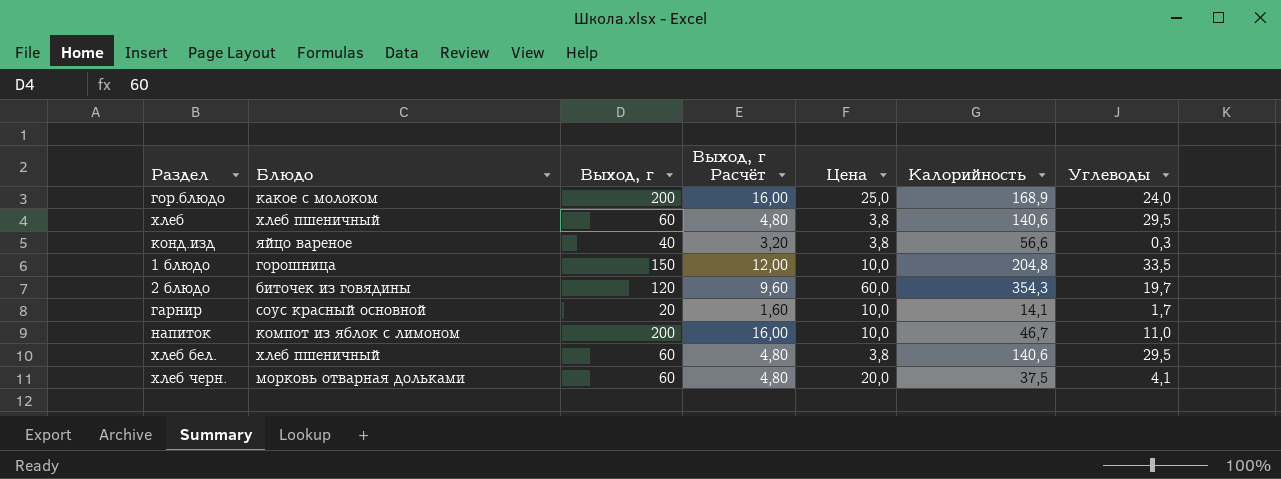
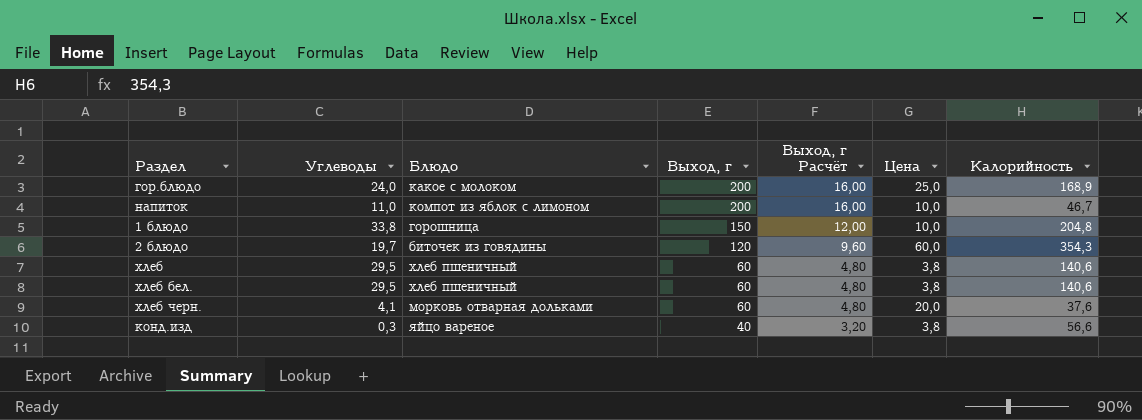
row order: none -> Выход, г descending
column Углеводы | position: 7 -> 2
row гарнир: соус красный основной | 20 | 1,60 | 10,0 | 14,1 | 1,7 -> none
1 блюдо | Углеводы: 33,5 -> 33,8
хлеб черн. | Калорийность: 37,5 -> 37,6

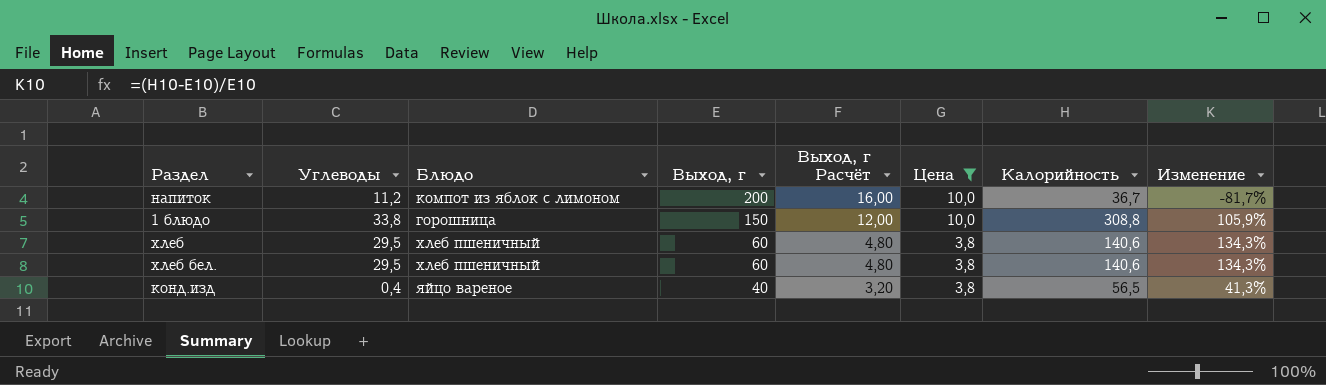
filter: none -> Цена <= 10,0
column Изменение | formula: none -> ([Калорийность] - [Выход, г]) / [Выход, г]
напиток | Углеводы: 11,0 -> 11,2
напиток | Калорийность: 46,7 -> 36,7
1 блюдо | Калорийность: 204,8 -> 308,8
конд.изд | Углеводы: 0,3 -> 0,4
конд.изд | Калорийность: 56,6 -> 56,5

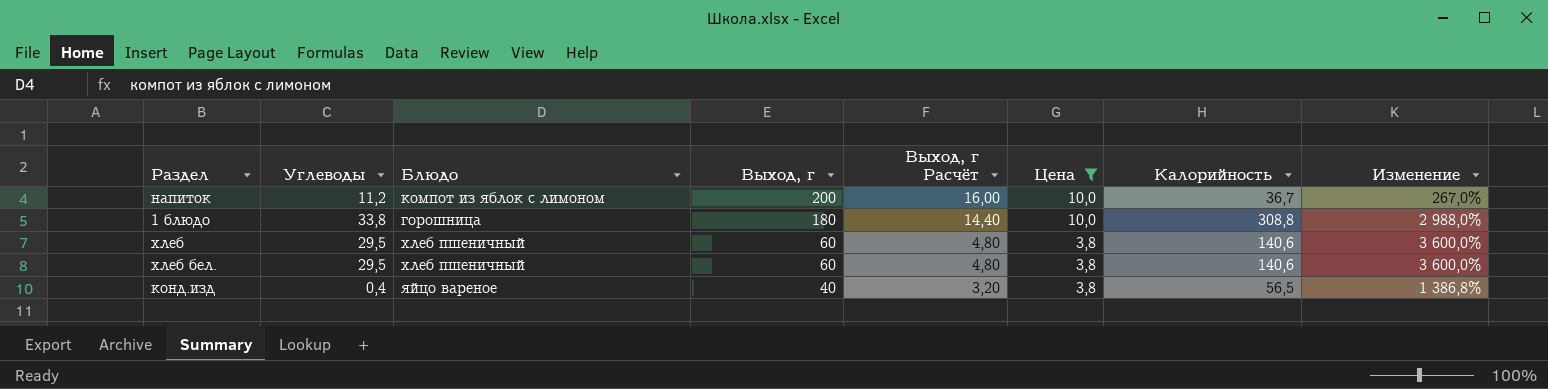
column Изменение | formula: ([Калорийность] - [Выход, г]) / [Выход, г] -> ([Калорийность] - [Цена]) / [Цена]
1 блюдо | Выход, г: 150 -> 180
1 блюдо | Выход, г Расчёт: 12,00 -> 14,40

